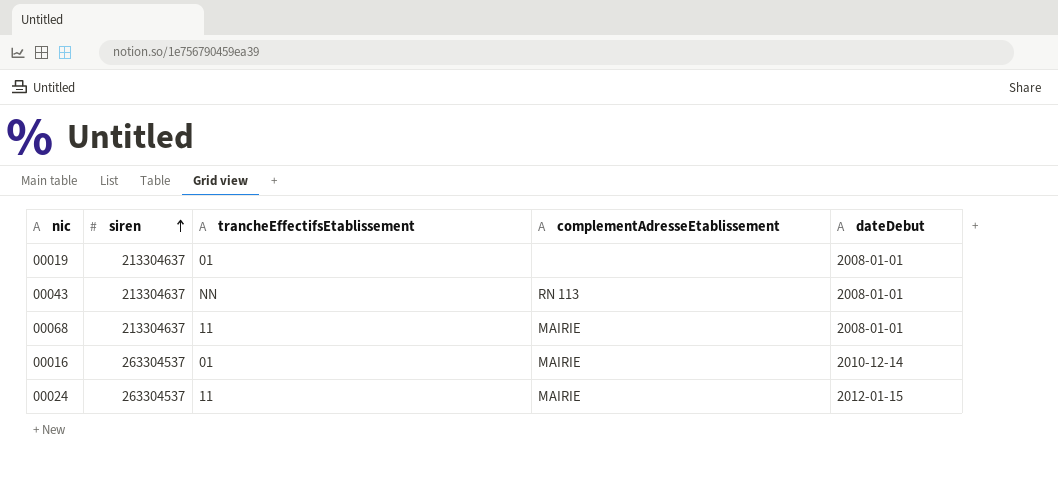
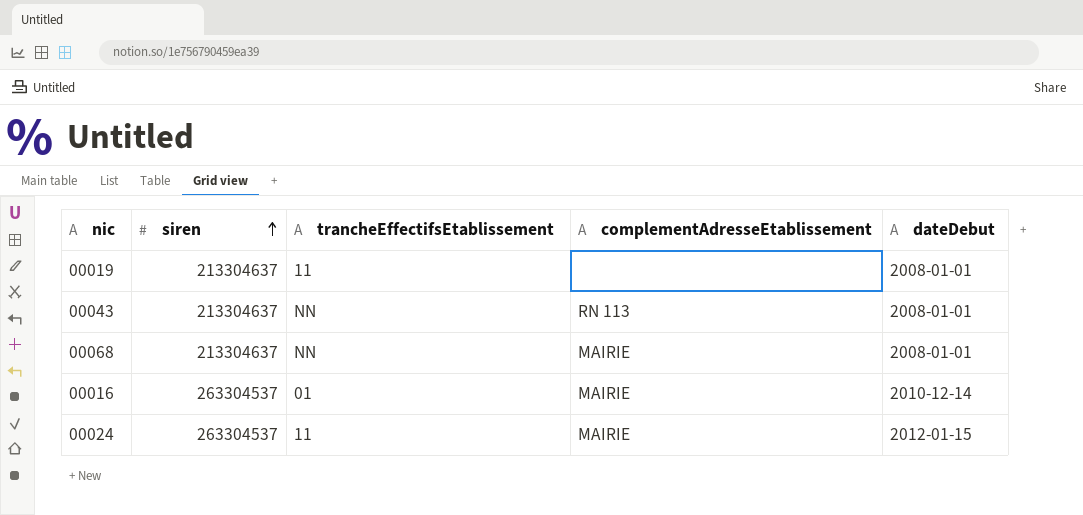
00019 | trancheEffectifsEtablissement: 01 -> 11
00068 | trancheEffectifsEtablissement: 11 -> NN

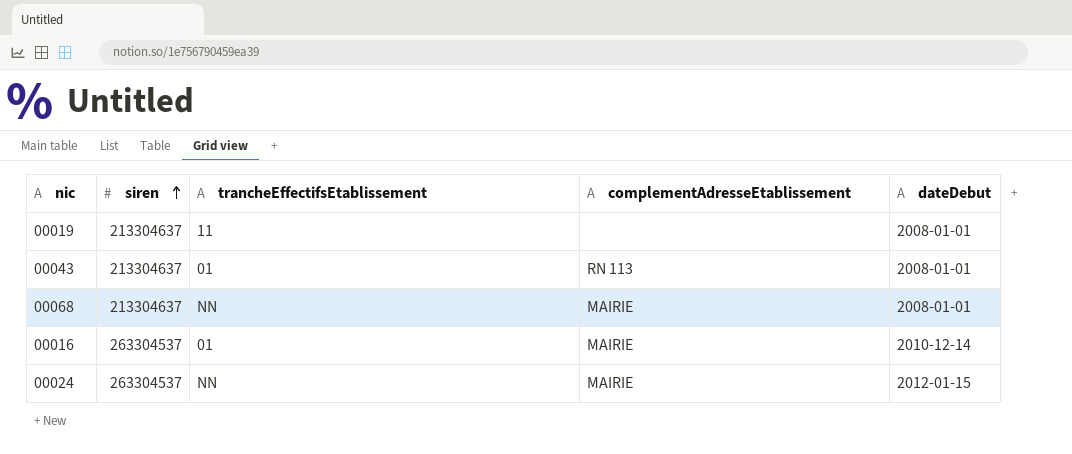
00043 | trancheEffectifsEtablissement: NN -> 01
00024 | trancheEffectifsEtablissement: 11 -> NN

